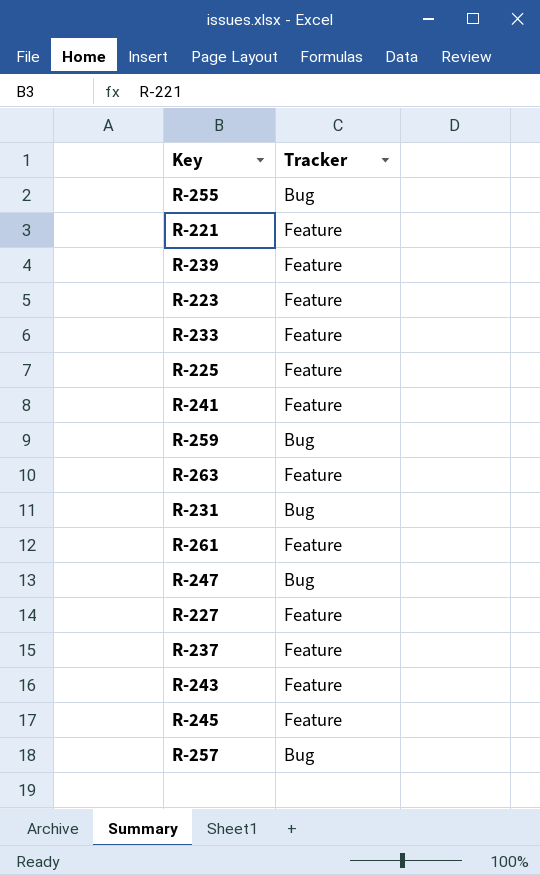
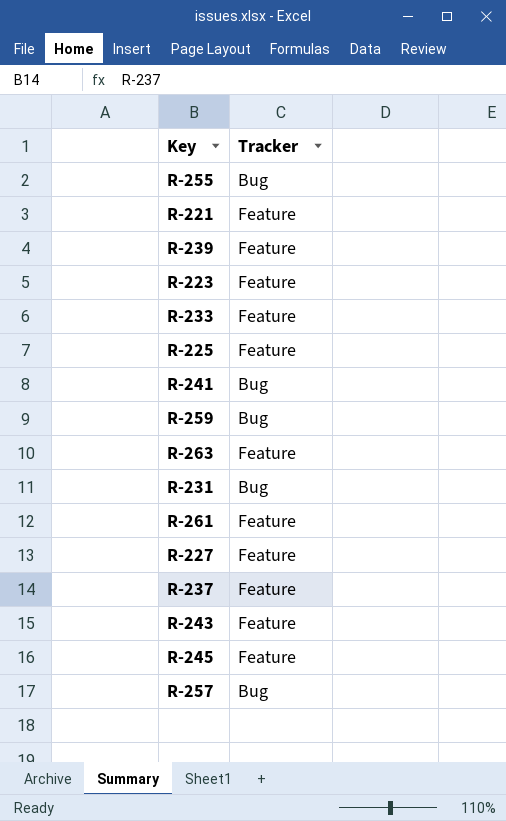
row R-247: Bug -> none
R-241 | Tracker: Feature -> Bug

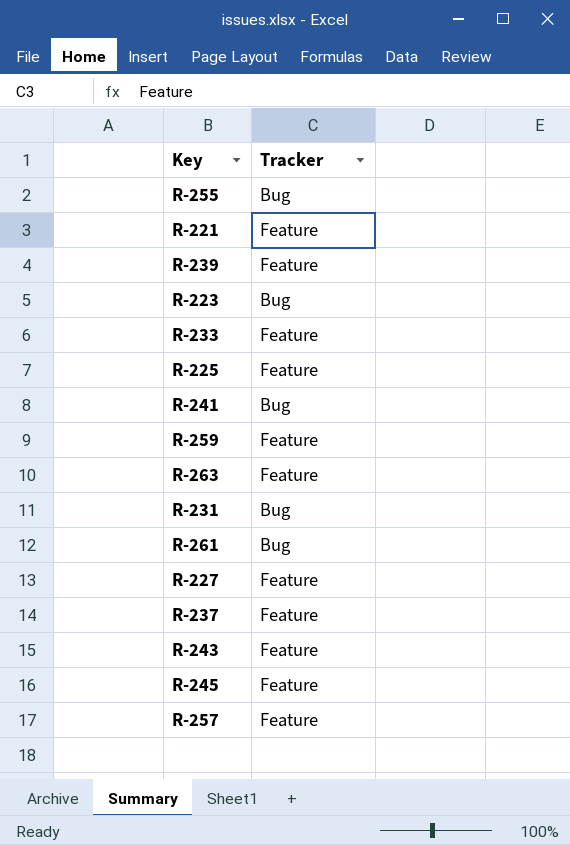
R-223 | Tracker: Feature -> Bug
R-259 | Tracker: Bug -> Feature
R-261 | Tracker: Feature -> Bug
R-257 | Tracker: Bug -> Feature

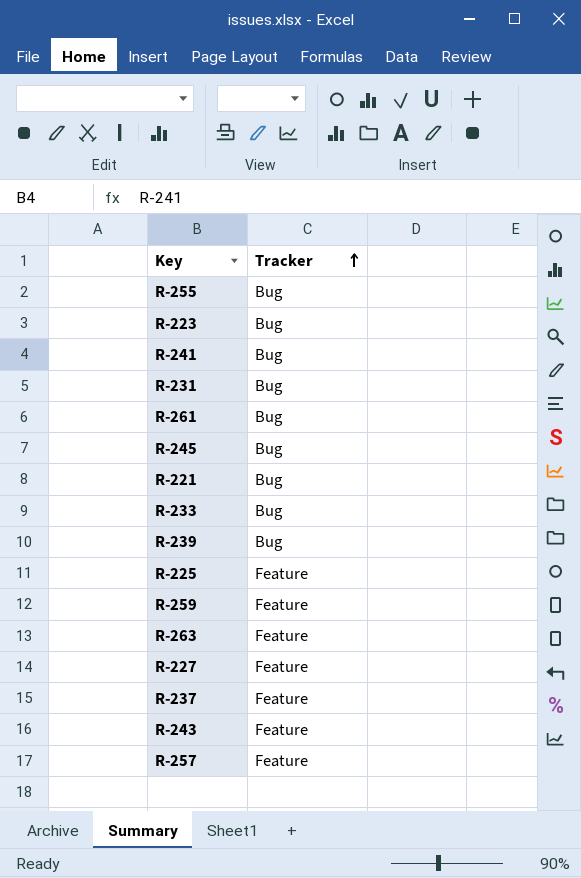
row order: none -> Tracker ascending
R-245 | Tracker: Feature -> Bug
R-221 | Tracker: Feature -> Bug
R-233 | Tracker: Feature -> Bug
R-239 | Tracker: Feature -> Bug

